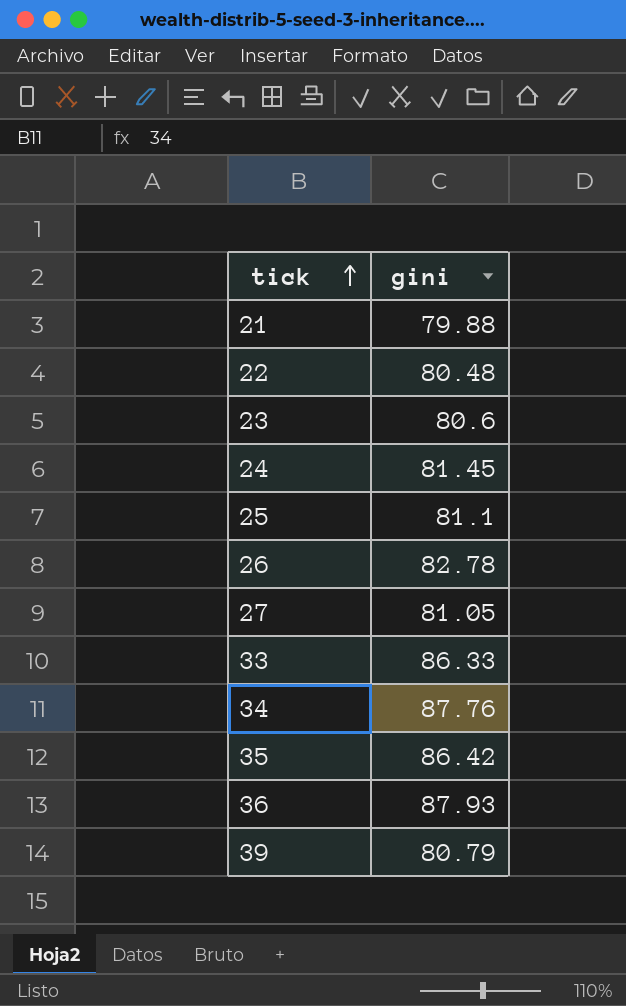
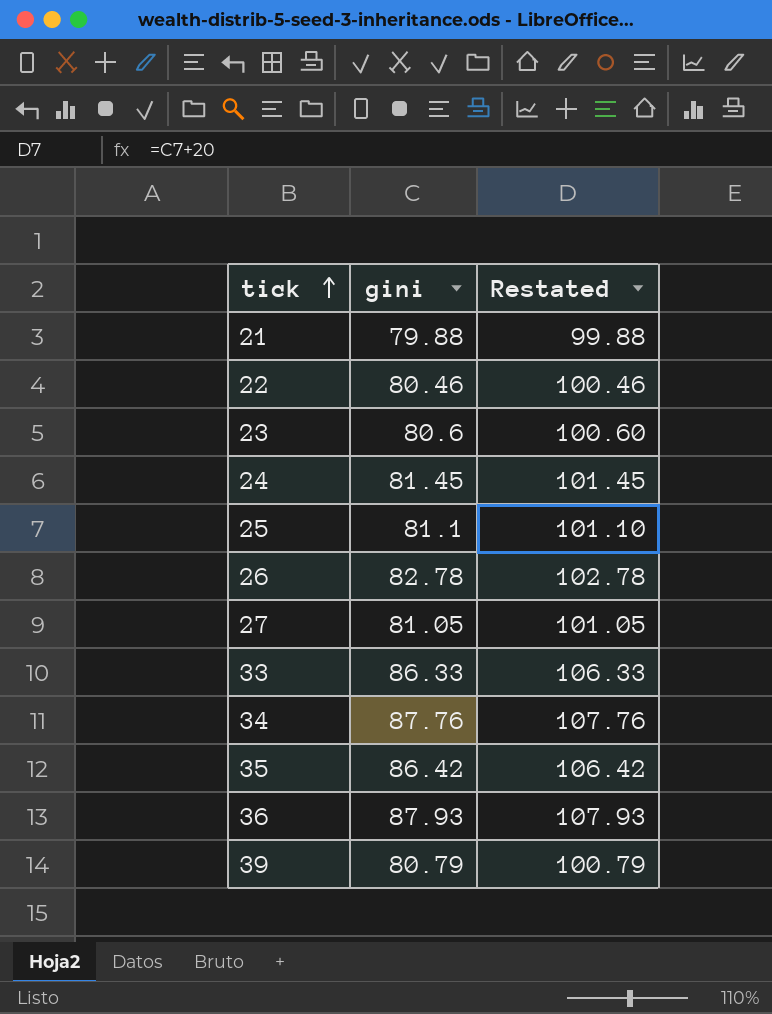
column Restated | formula: none -> [gini] + 20
22 | gini: 80.48 -> 80.46

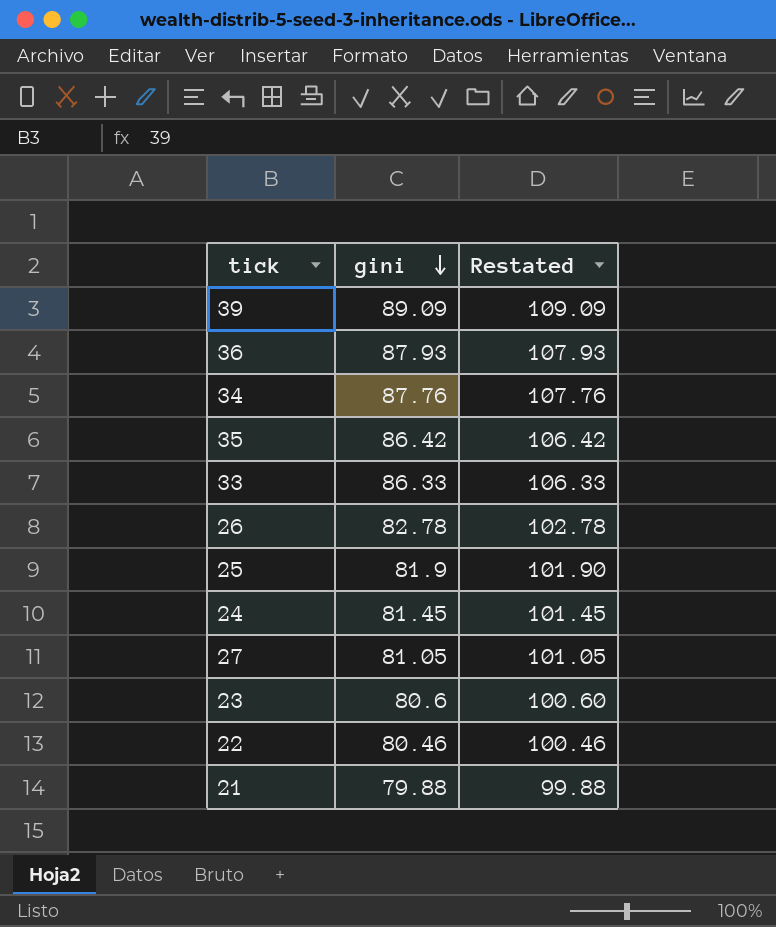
row order: tick ascending -> gini descending
39 | gini: 80.79 -> 89.09
39 | Restated: 100.79 -> 109.09
25 | gini: 81.1 -> 81.9
25 | Restated: 101.10 -> 101.90

